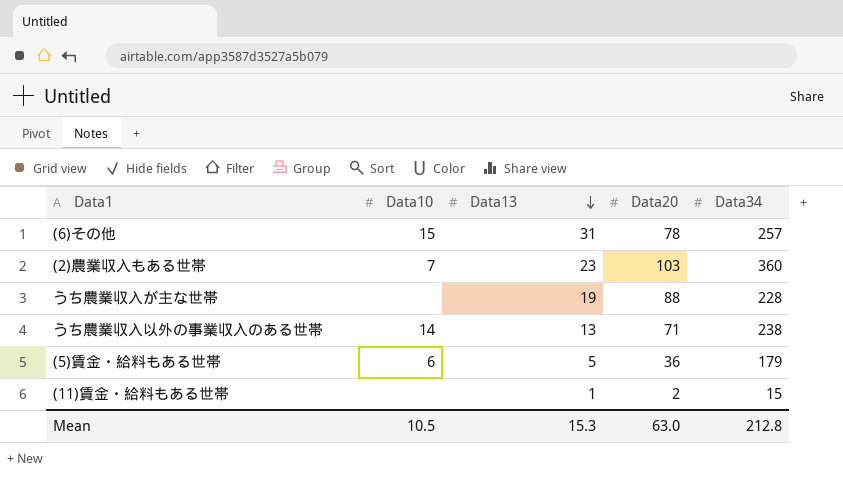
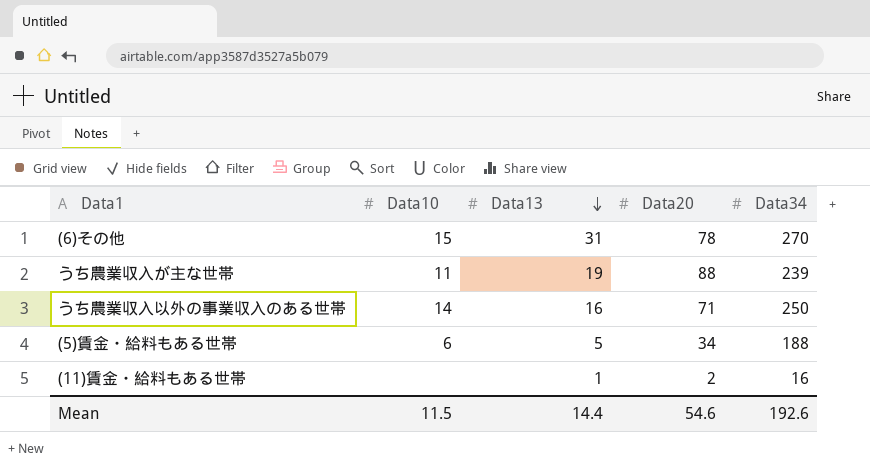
row (2)農業収入もある世帯: 7 | 23 | 103 | 360 -> none
(6)その他 | Data34: 257 -> 270
うち農業収入が主な世帯 | Data10: none -> 11
うち農業収入が主な世帯 | Data34: 228 -> 239
うち農業収入以外の事業収入のある世帯 | Data13: 13 -> 16
うち農業収入以外の事業収入のある世帯 | Data34: 238 -> 250
(5)賃金・給料もある世帯 | Data20: 36 -> 34
(5)賃金・給料もある世帯 | Data34: 179 -> 188
(11)賃金・給料もある世帯 | Data34: 15 -> 16
Mean | Data10: 10.5 -> 11.5
Mean | Data13: 15.3 -> 14.4
Mean | Data20: 63.0 -> 54.6
Mean | Data34: 212.8 -> 192.6

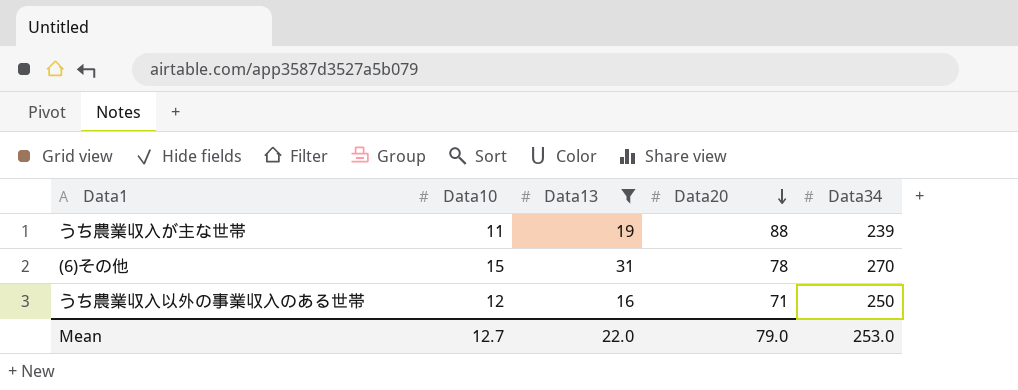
filter: none -> Data13 >= 16
row order: Data13 descending -> Data20 descending
うち農業収入以外の事業収入のある世帯 | Data10: 14 -> 12
Mean | Data10: 11.5 -> 12.7
Mean | Data13: 14.4 -> 22.0
Mean | Data20: 54.6 -> 79.0
Mean | Data34: 192.6 -> 253.0

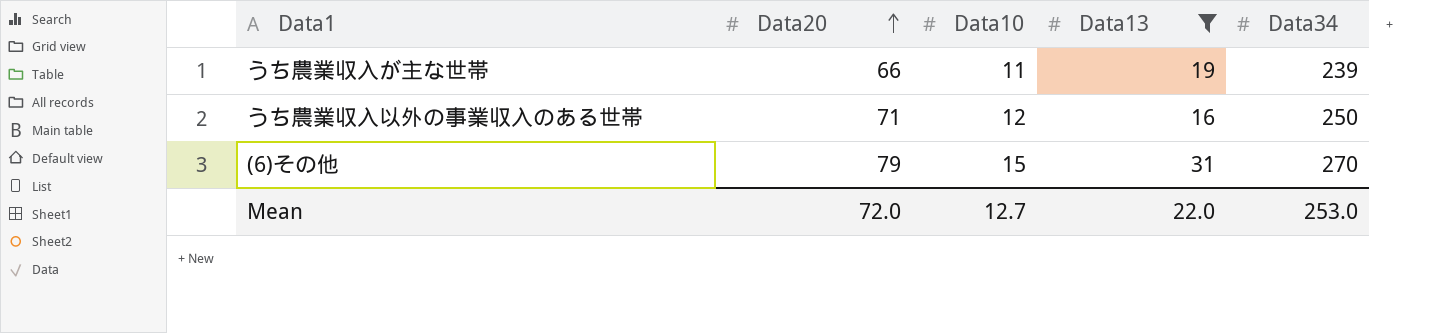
row order: Data20 descending -> Data20 ascending
column Data20 | position: 4 -> 2
うち農業収入が主な世帯 | Data20: 88 -> 66
(6)その他 | Data20: 78 -> 79
Mean | Data20: 79.0 -> 72.0

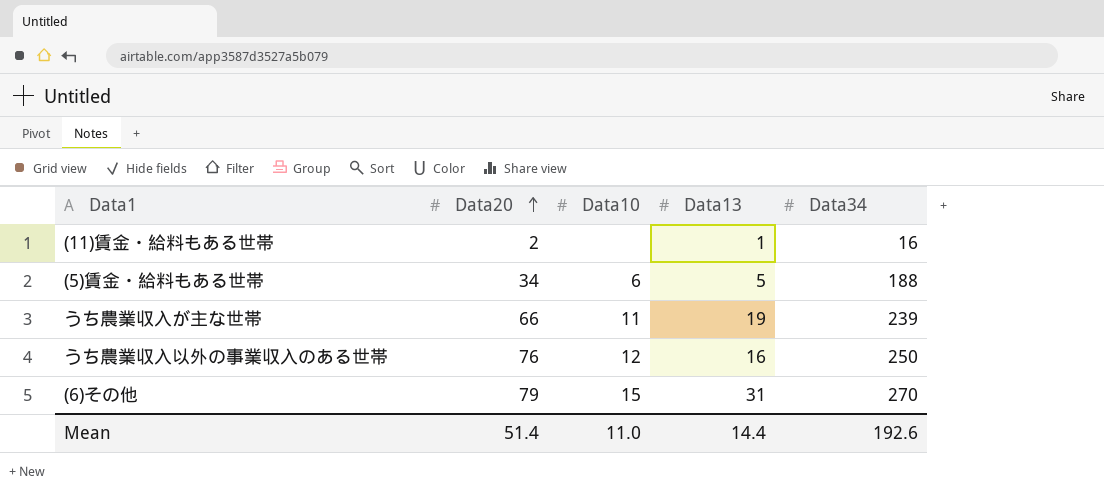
filter: Data13 >= 16 -> none
うち農業収入以外の事業収入のある世帯 | Data20: 71 -> 76
Mean | Data20: 72.0 -> 51.4
Mean | Data10: 12.7 -> 11.0
Mean | Data13: 22.0 -> 14.4
Mean | Data34: 253.0 -> 192.6

